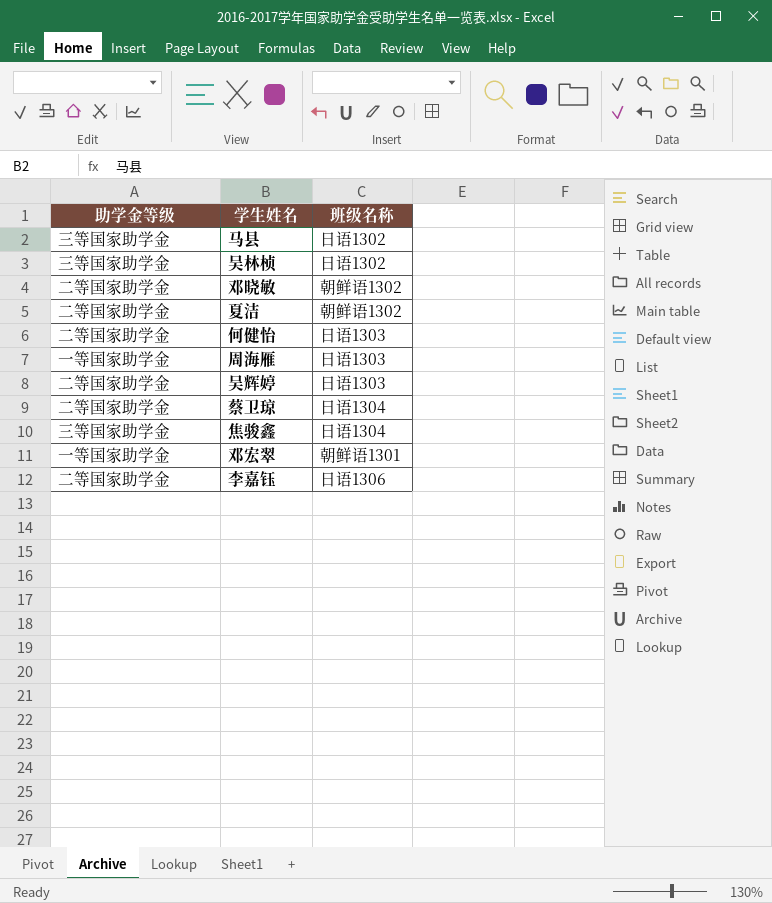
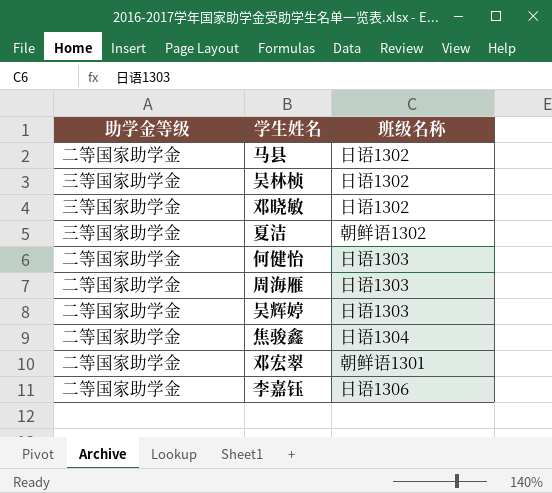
row 蔡卫琼: 二等国家助学金 | 日语1304 -> none
马县 | 助学金等级: 三等国家助学金 -> 二等国家助学金
邓晓敏 | 助学金等级: 二等国家助学金 -> 三等国家助学金
邓晓敏 | 班级名称: 朝鲜语1302 -> 日语1302
夏洁 | 助学金等级: 二等国家助学金 -> 三等国家助学金
周海雁 | 助学金等级: 一等国家助学金 -> 二等国家助学金
焦骏鑫 | 助学金等级: 三等国家助学金 -> 二等国家助学金
邓宏翠 | 助学金等级: 一等国家助学金 -> 二等国家助学金

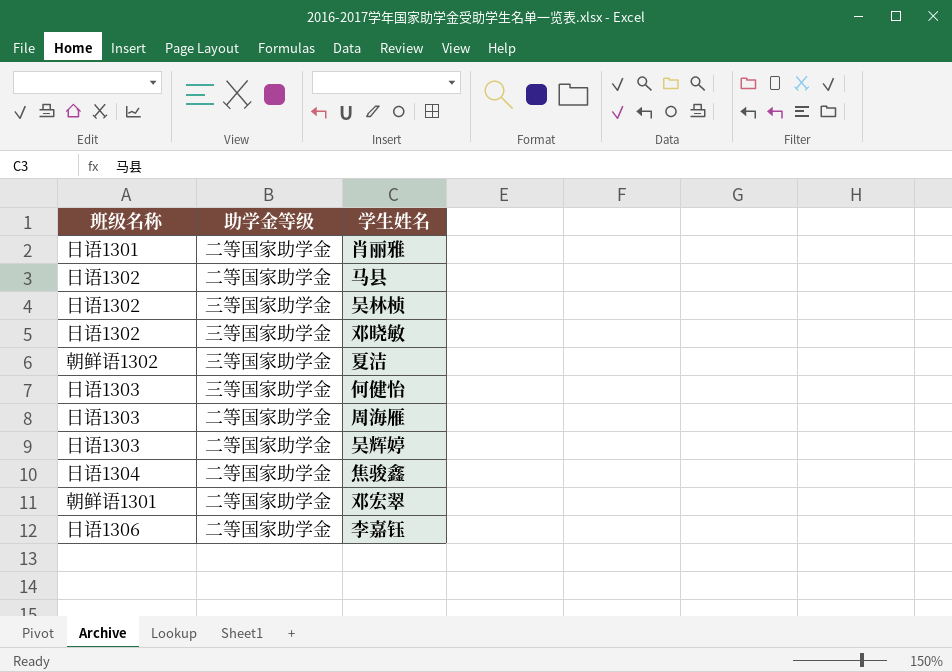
column 班级名称 | position: 3 -> 1
row 肖丽雅: none -> 日语1301 | 二等国家助学金
何健怡 | 助学金等级: 二等国家助学金 -> 三等国家助学金

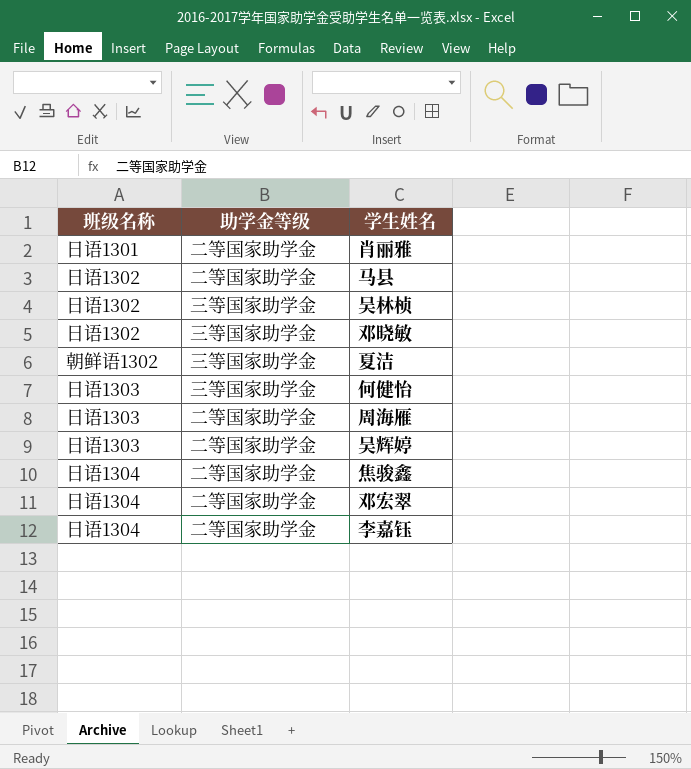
邓宏翠 | 班级名称: 朝鲜语1301 -> 日语1304
李嘉钰 | 班级名称: 日语1306 -> 日语1304

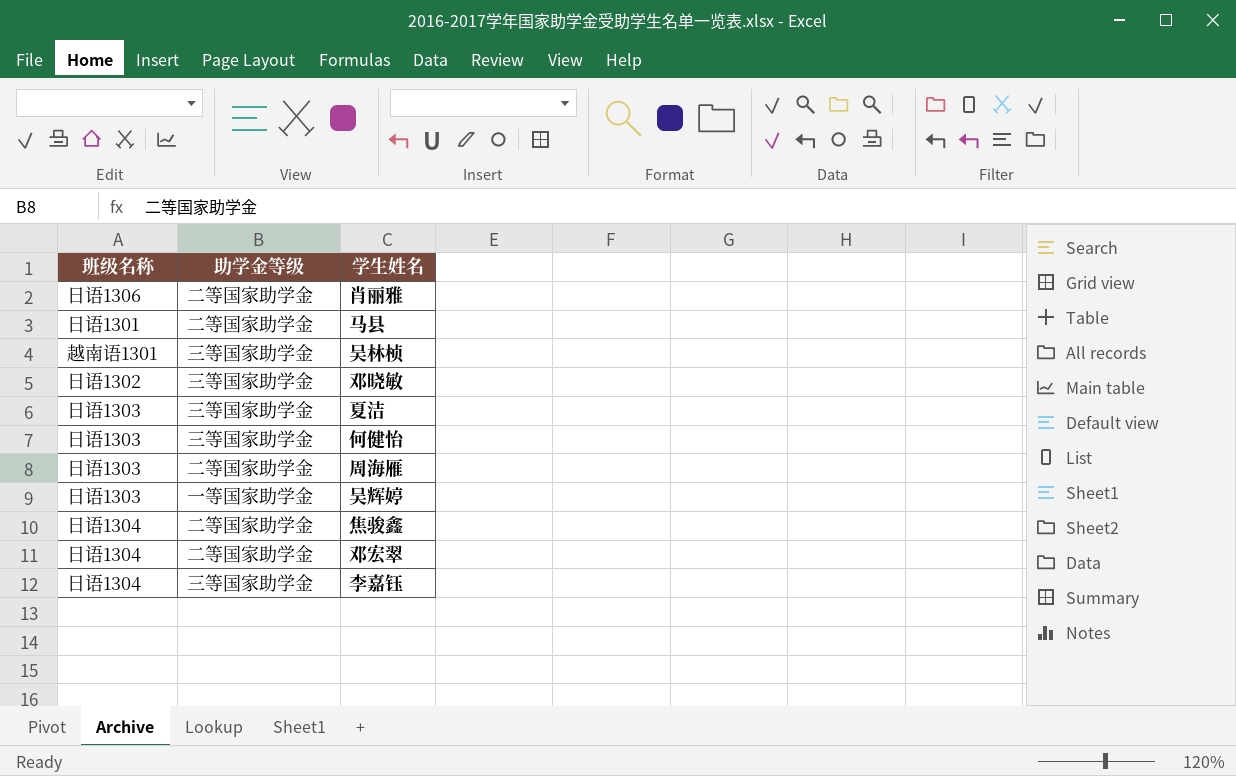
肖丽雅 | 班级名称: 日语1301 -> 日语1306
马县 | 班级名称: 日语1302 -> 日语1301
吴林桢 | 班级名称: 日语1302 -> 越南语1301
夏洁 | 班级名称: 朝鲜语1302 -> 日语1303
吴辉婷 | 助学金等级: 二等国家助学金 -> 一等国家助学金
李嘉钰 | 助学金等级: 二等国家助学金 -> 三等国家助学金

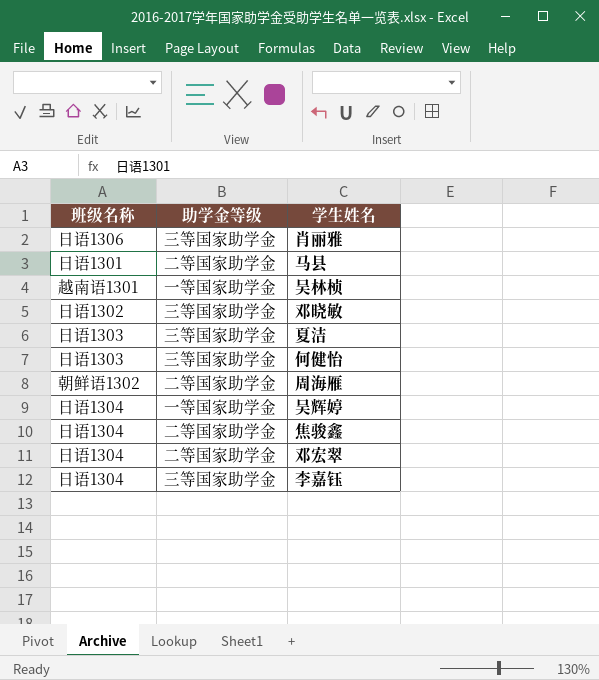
肖丽雅 | 助学金等级: 二等国家助学金 -> 三等国家助学金
吴林桢 | 助学金等级: 三等国家助学金 -> 一等国家助学金
周海雁 | 班级名称: 日语1303 -> 朝鲜语1302
吴辉婷 | 班级名称: 日语1303 -> 日语1304

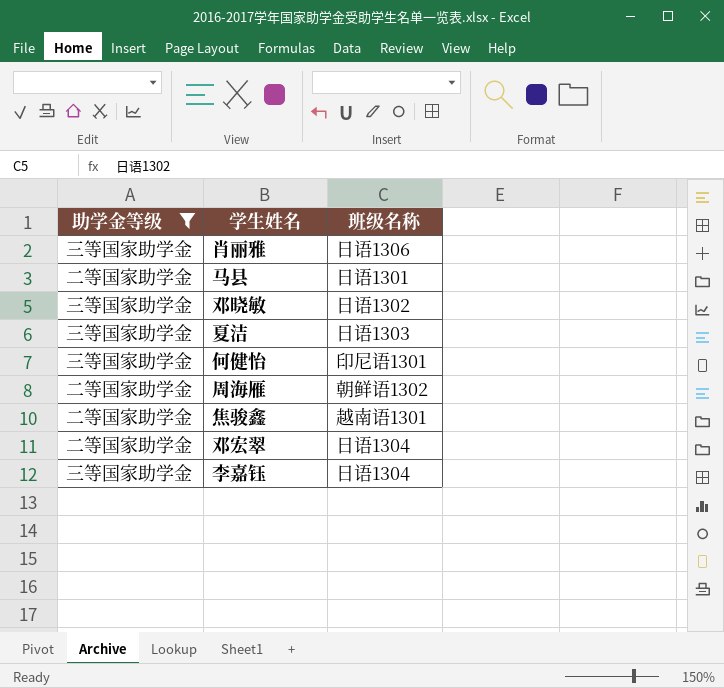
filter: none -> 助学金等级 != 一等国家助学金
column 班级名称 | position: 1 -> 3
何健怡 | 班级名称: 日语1303 -> 印尼语1301
焦骏鑫 | 班级名称: 日语1304 -> 越南语1301

